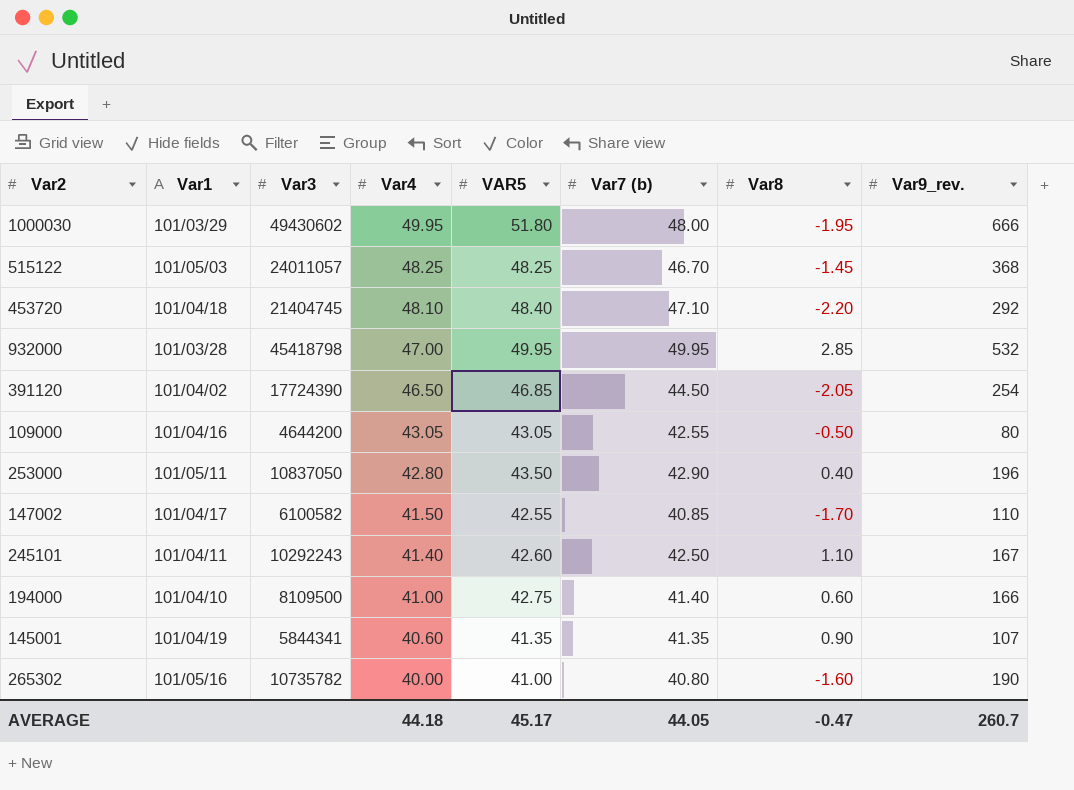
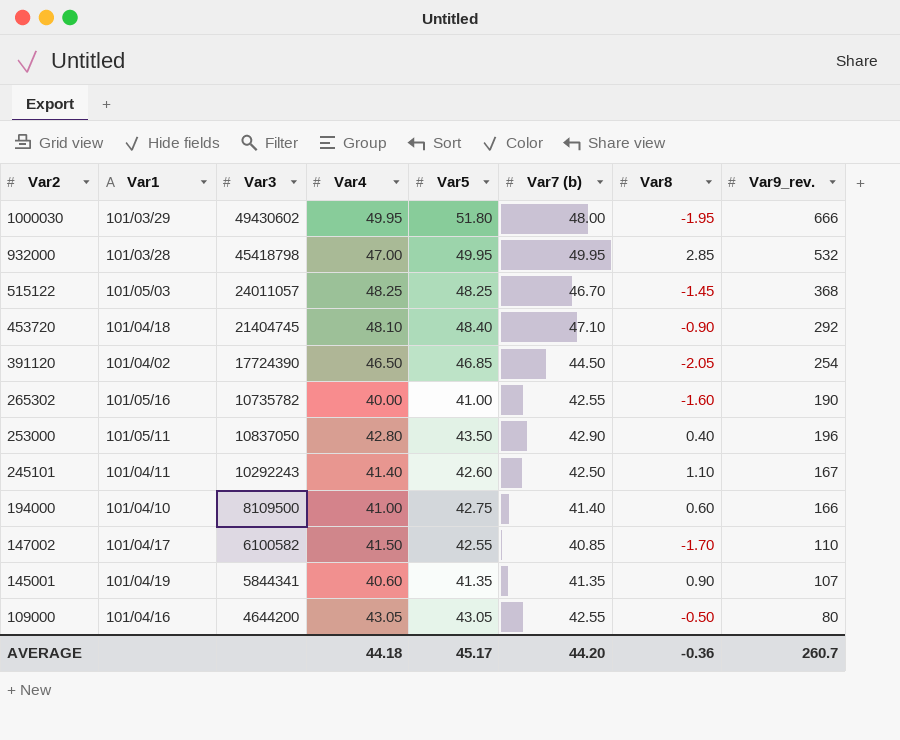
row order: Var4 descending -> Var2 descending
column name: VAR5 -> Var5
453720 | Var8: -2.20 -> -0.90
265302 | Var7 (b): 40.80 -> 42.55
AVERAGE | Var7 (b): 44.05 -> 44.20
AVERAGE | Var8: -0.47 -> -0.36

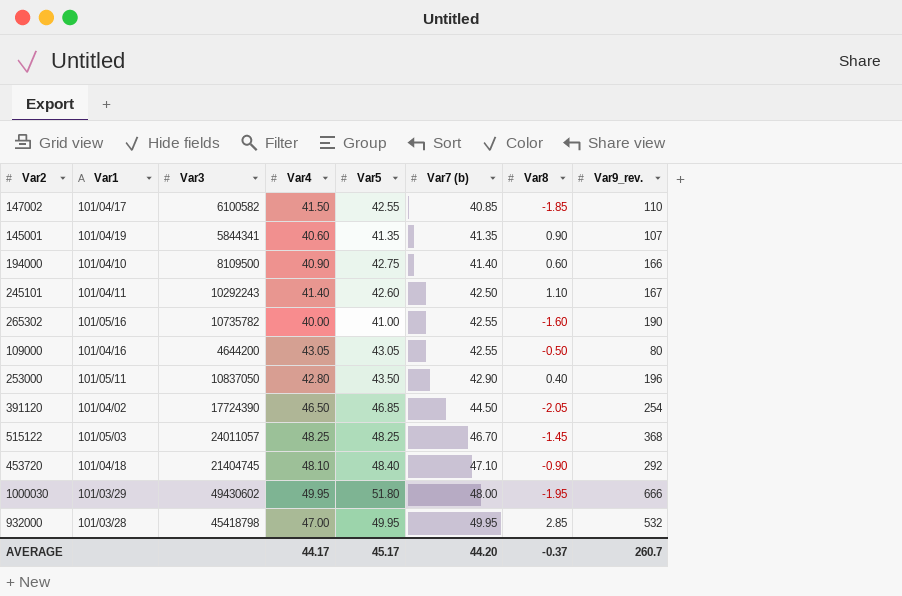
row order: Var2 descending -> Var7 (b) ascending
147002 | Var8: -1.70 -> -1.85
194000 | Var4: 41.00 -> 40.90
AVERAGE | Var4: 44.18 -> 44.17
AVERAGE | Var8: -0.36 -> -0.37

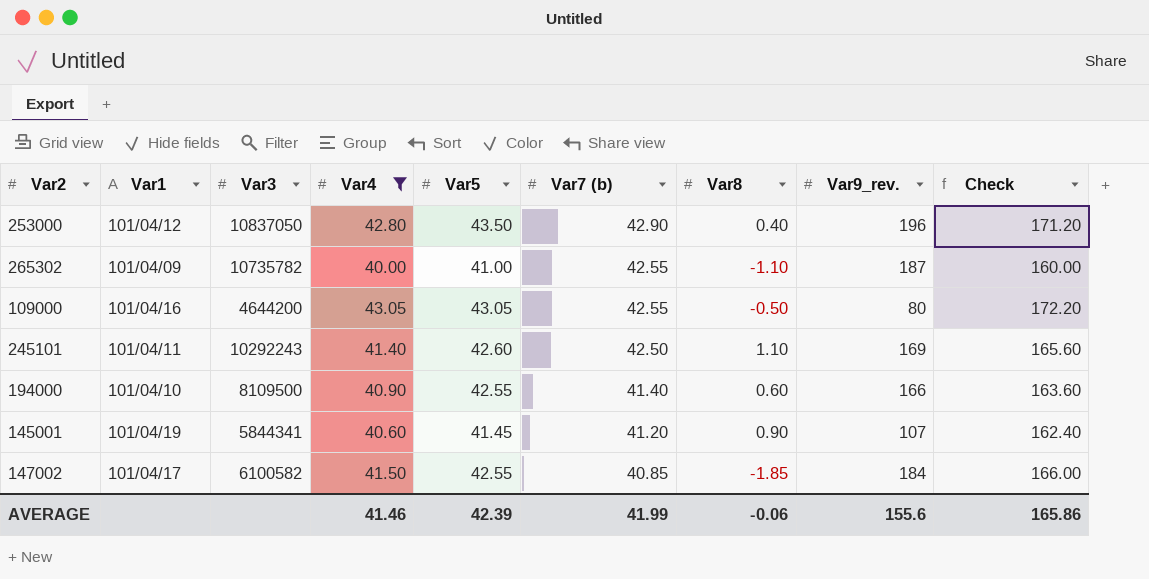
filter: none -> Var4 <= 43.05
row order: Var7 (b) ascending -> Var7 (b) descending
column Check | formula: none -> [Var4] * 4
253000 | Var1: 101/05/11 -> 101/04/12
265302 | Var1: 101/05/16 -> 101/04/09
265302 | Var8: -1.60 -> -1.10
265302 | Var9_rev.: 190 -> 187
245101 | Var9_rev.: 167 -> 169
194000 | Var5: 42.75 -> 42.55
145001 | Var5: 41.35 -> 41.45
145001 | Var7 (b): 41.35 -> 41.20
147002 | Var9_rev.: 110 -> 184
AVERAGE | Var4: 44.17 -> 41.46
AVERAGE | Var5: 45.17 -> 42.39
AVERAGE | Var7 (b): 44.20 -> 41.99
AVERAGE | Var8: -0.37 -> -0.06
AVERAGE | Var9_rev.: 260.7 -> 155.6

